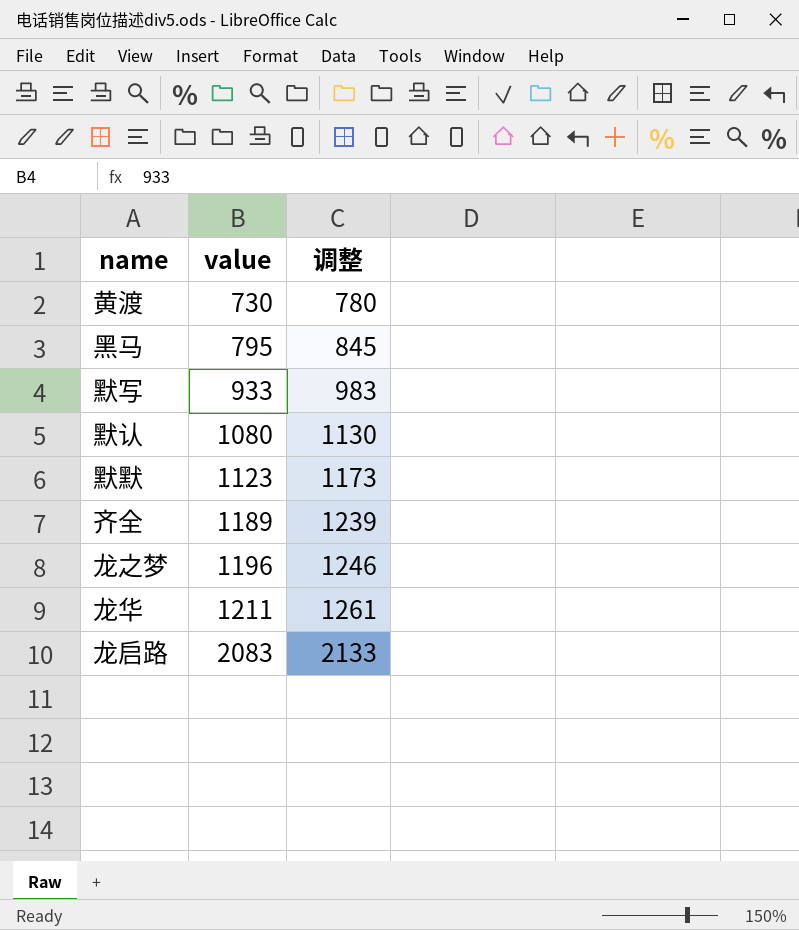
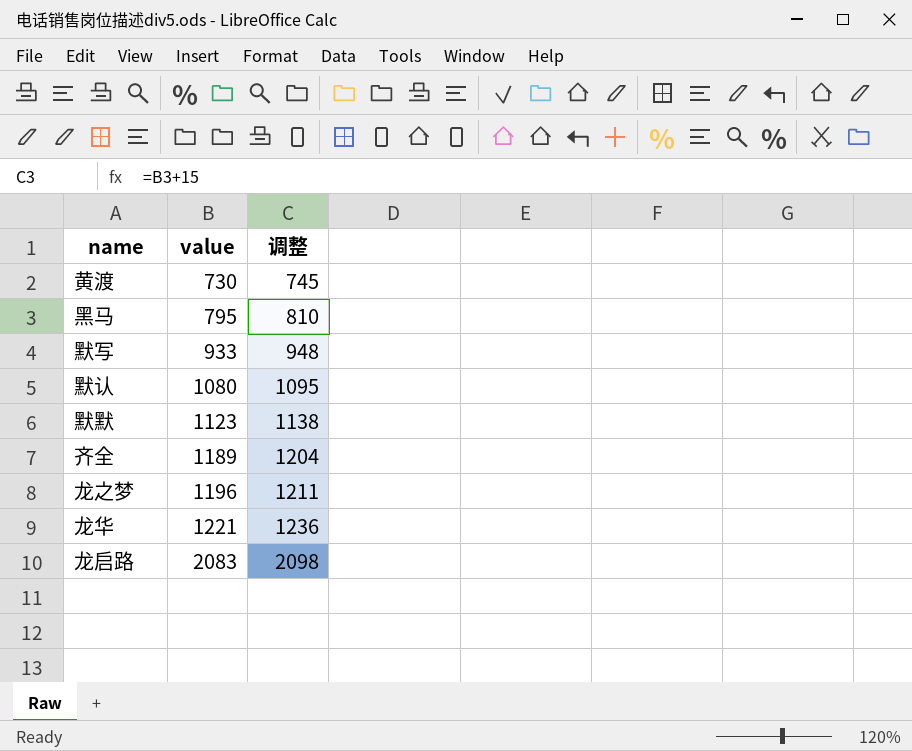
column 调整 | formula: [value] + 50 -> [value] + 15
龙华 | value: 1211 -> 1221

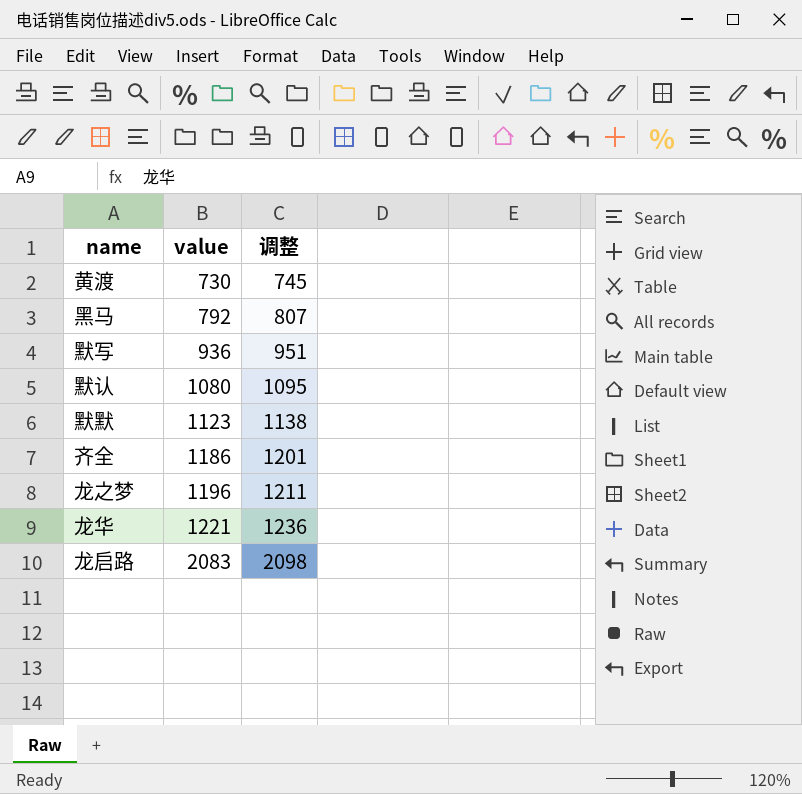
黑马 | value: 795 -> 792
黑马 | 调整: 810 -> 807
默写 | value: 933 -> 936
默写 | 调整: 948 -> 951
齐全 | value: 1189 -> 1186
齐全 | 调整: 1204 -> 1201

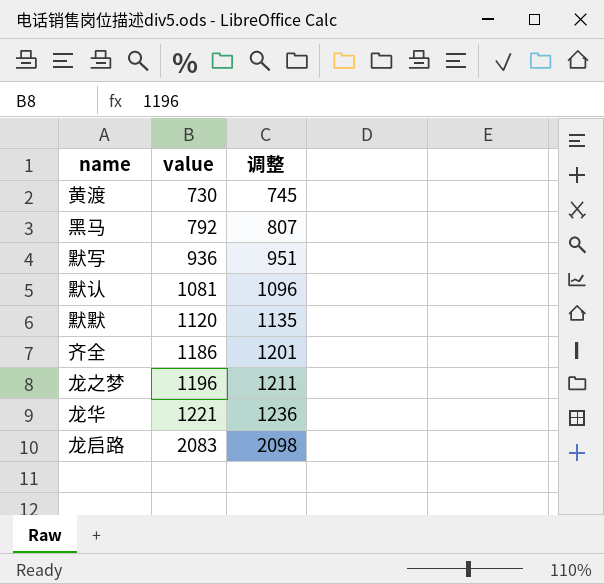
默认 | value: 1080 -> 1081
默认 | 调整: 1095 -> 1096
默默 | value: 1123 -> 1120
默默 | 调整: 1138 -> 1135

